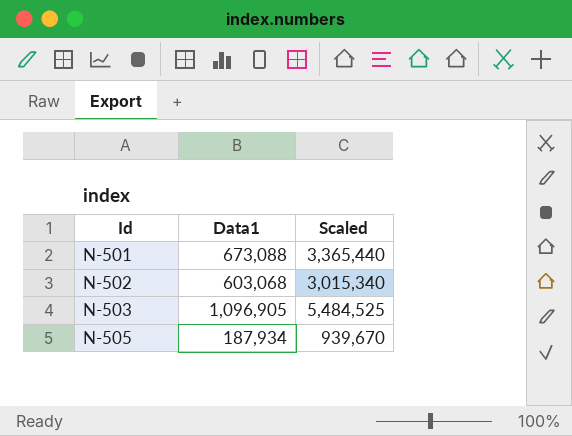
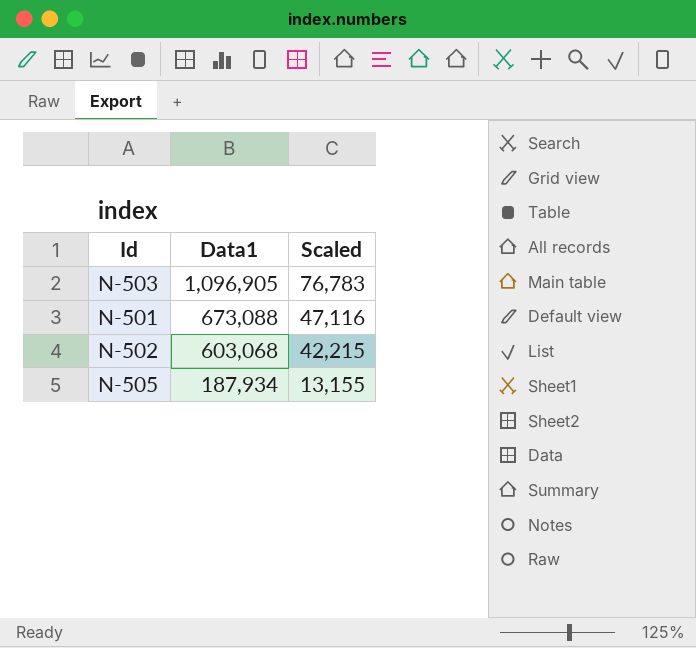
row order: Id ascending -> Data1 descending
column Scaled | formula: [Data1] * 5 -> [Data1] * 0.07

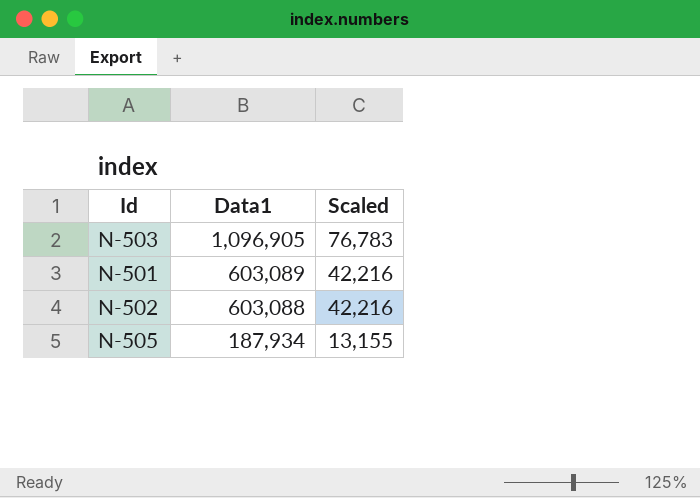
N-501 | Data1: 673,088 -> 603,089
N-501 | Scaled: 47,116 -> 42,216
N-502 | Data1: 603,068 -> 603,088
N-502 | Scaled: 42,215 -> 42,216

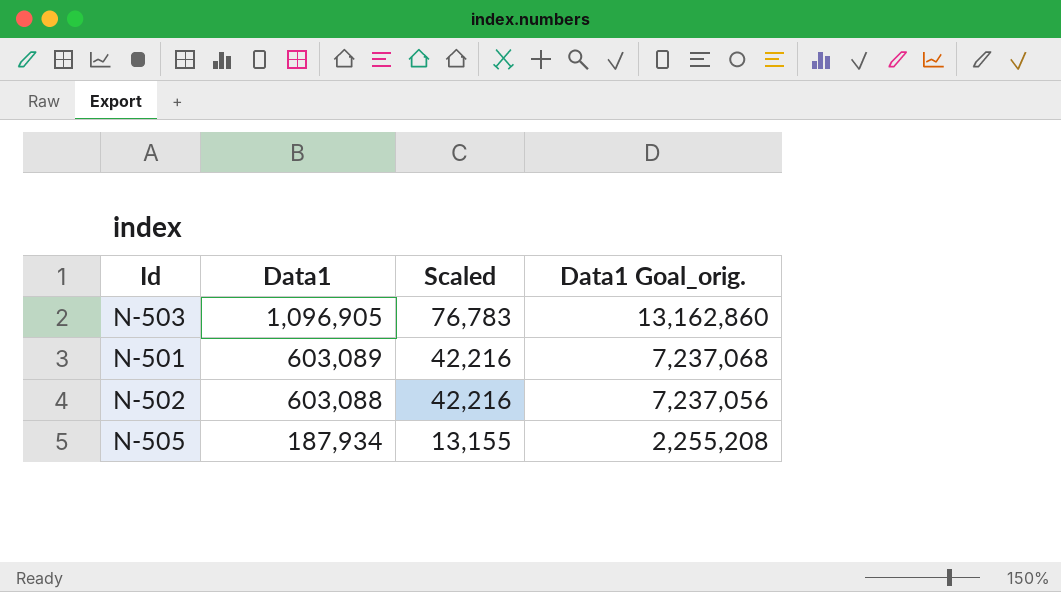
column Data1 Goal_orig. | formula: none -> [Data1] * 12

